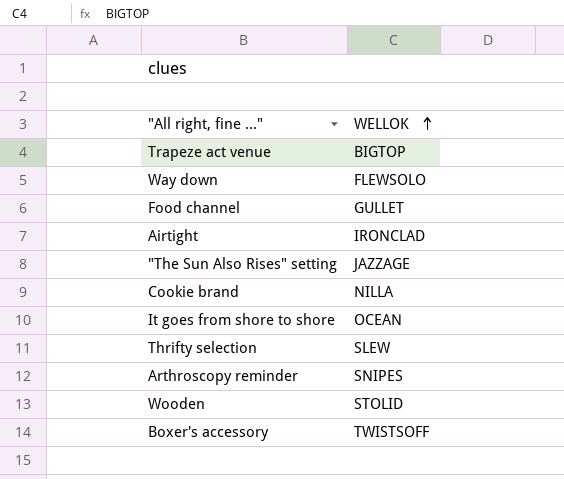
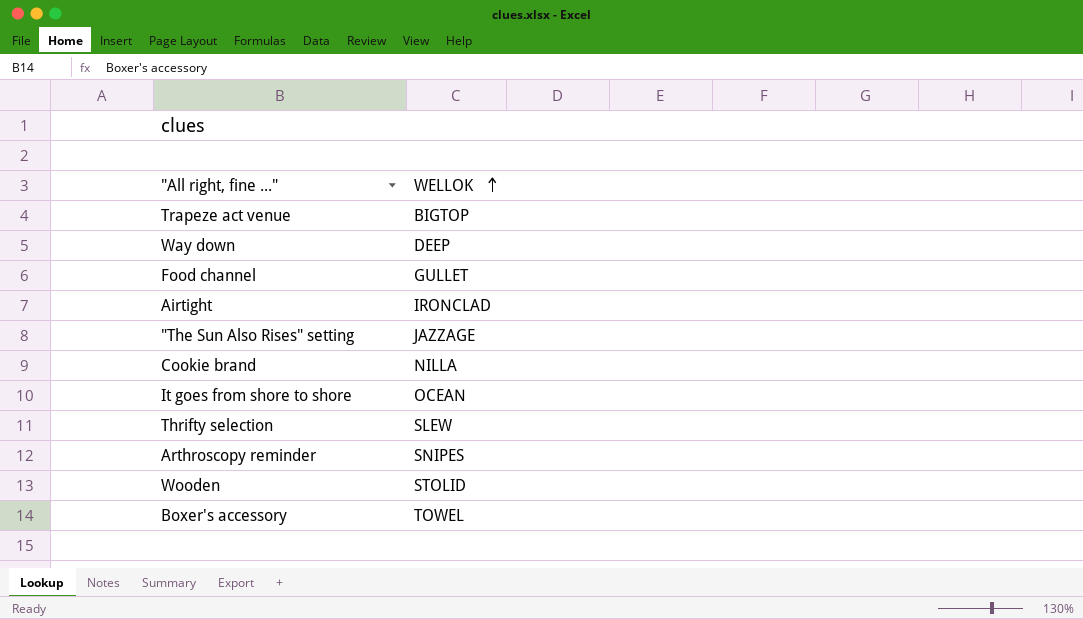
Way down | WELLOK: FLEWSOLO -> DEEP
Boxer's accessory | WELLOK: TWISTSOFF -> TOWEL

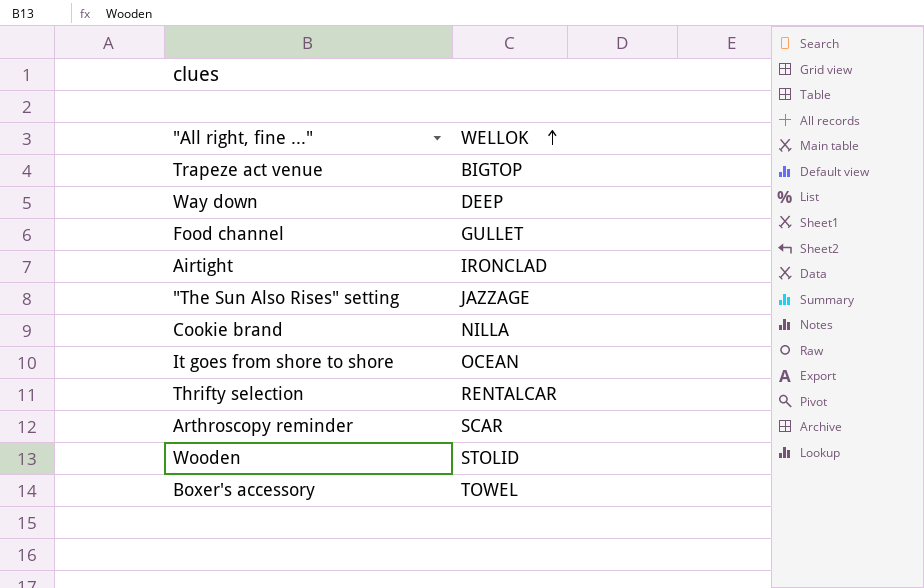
Thrifty selection | WELLOK: SLEW -> RENTALCAR
Arthroscopy reminder | WELLOK: SNIPES -> SCAR

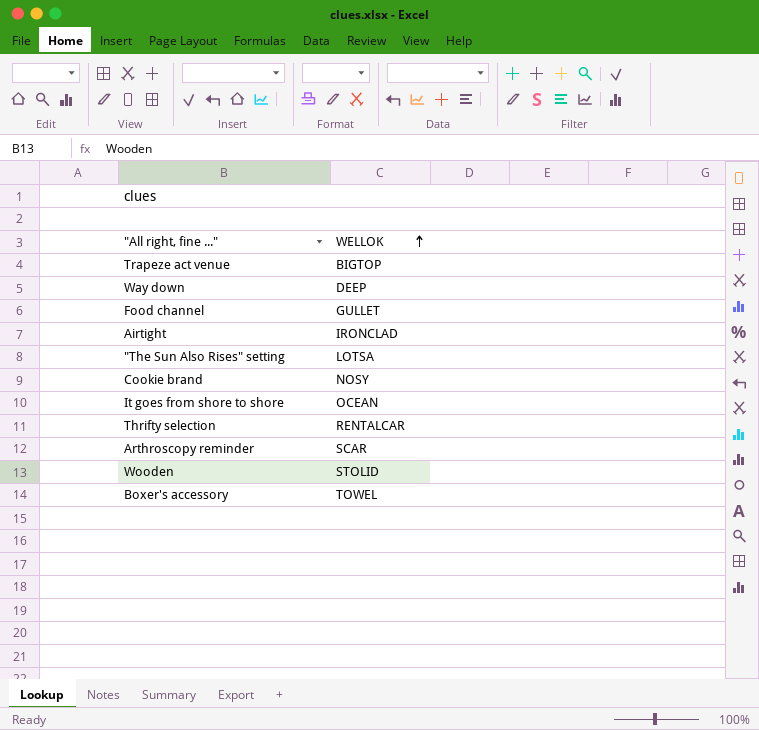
"The Sun Also Rises" setting | WELLOK: JAZZAGE -> LOTSA
Cookie brand | WELLOK: NILLA -> NOSY

